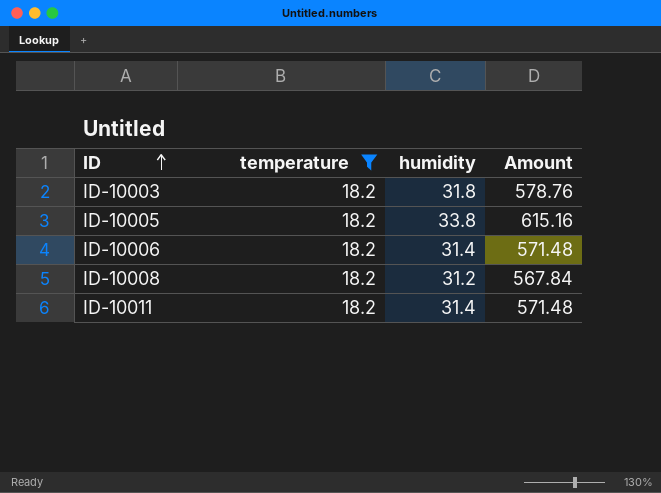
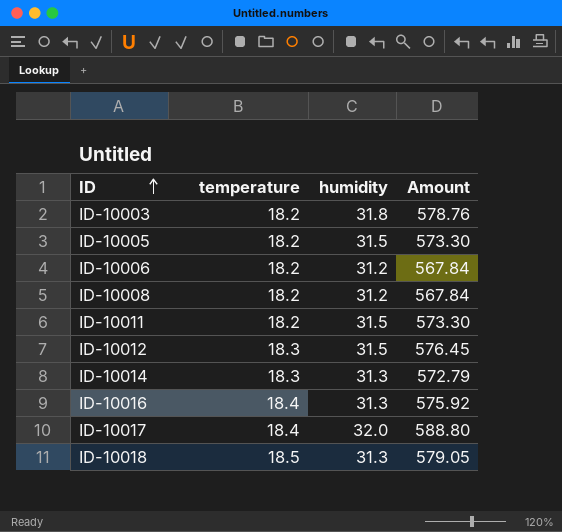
filter: temperature = 18.2 -> none
ID-10005 | humidity: 33.8 -> 31.5
ID-10005 | Amount: 615.16 -> 573.30
ID-10006 | humidity: 31.4 -> 31.2
ID-10006 | Amount: 571.48 -> 567.84
ID-10011 | humidity: 31.4 -> 31.5
ID-10011 | Amount: 571.48 -> 573.30

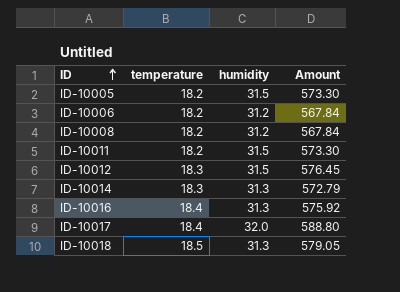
row ID-10003: 18.2 | 31.8 | 578.76 -> none

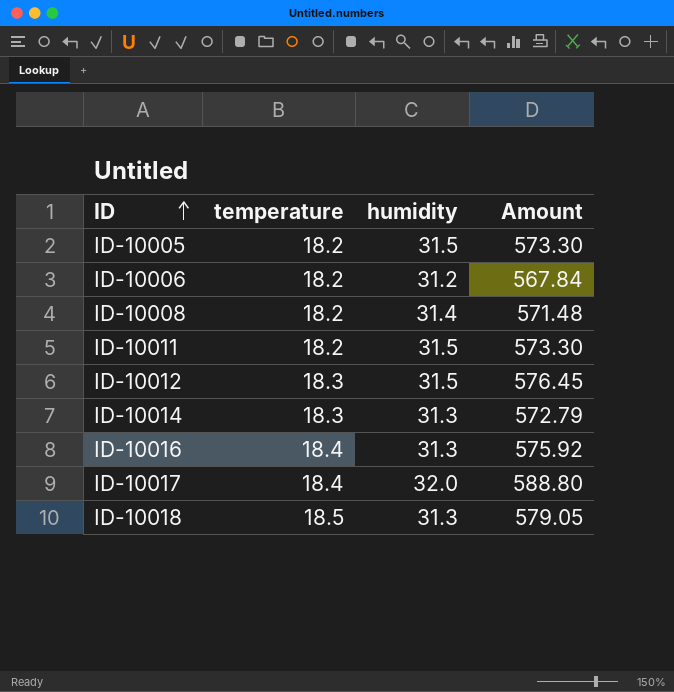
ID-10008 | humidity: 31.2 -> 31.4
ID-10008 | Amount: 567.84 -> 571.48

